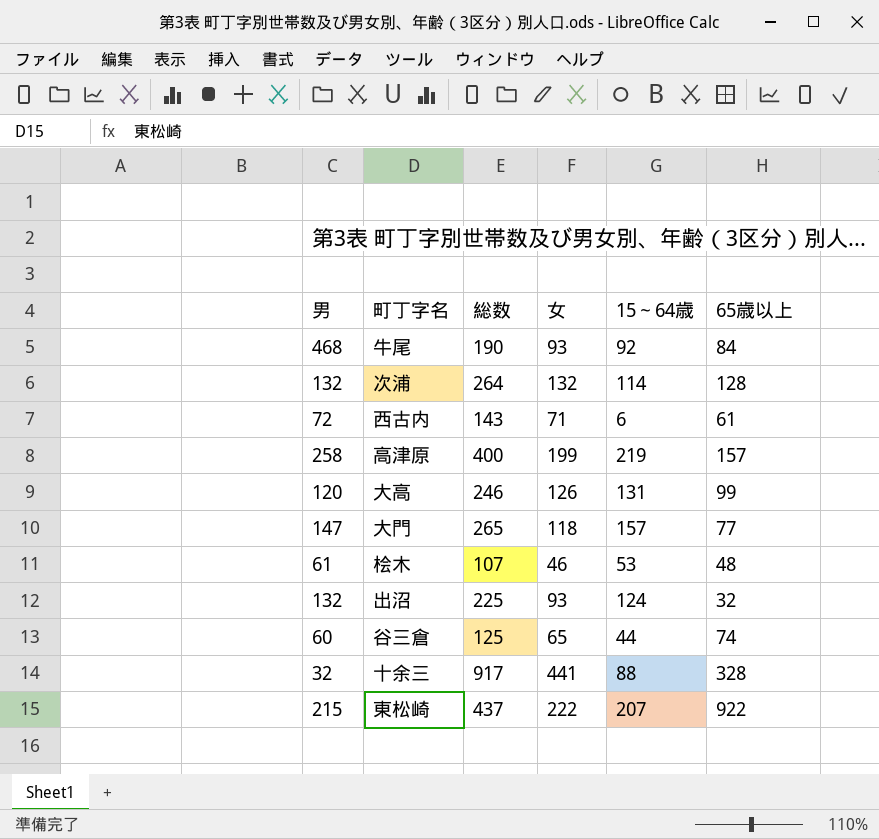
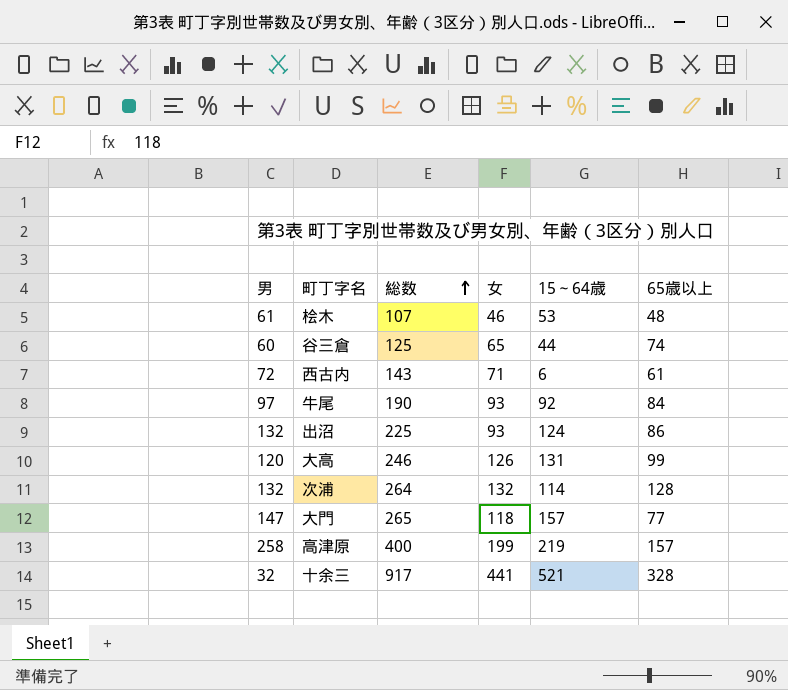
row order: none -> 総数 ascending
row 東松崎: 215 | 437 | 222 | 207 | 922 -> none
牛尾 | 男: 468 -> 97
出沼 | 65歳以上: 32 -> 86
十余三 | 15～64歳: 88 -> 521

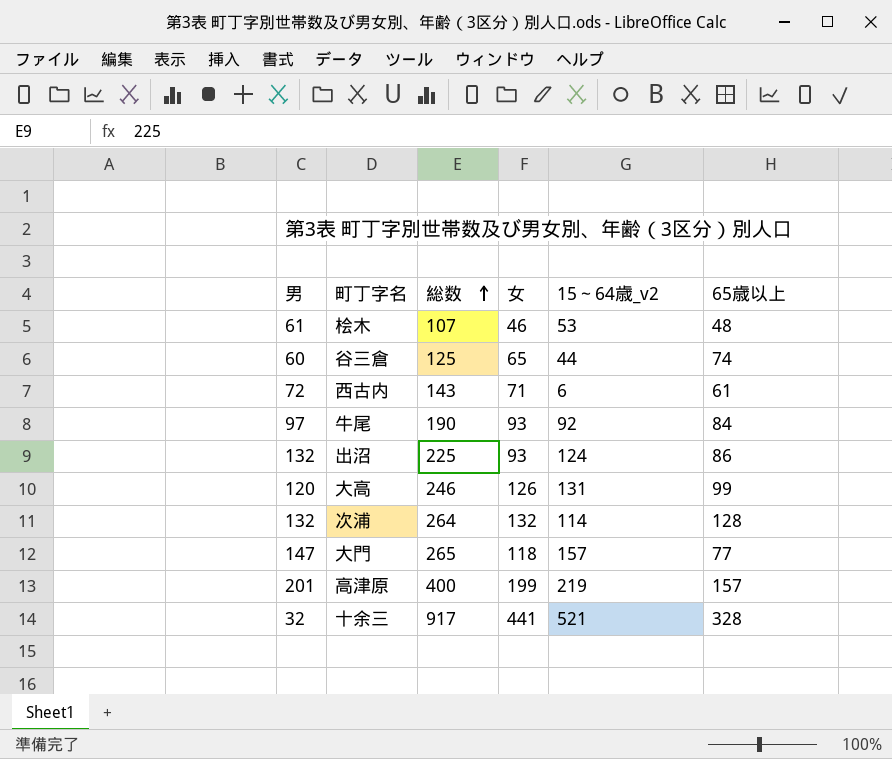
column name: 15～64歳 -> 15～64歳_v2
高津原 | 男: 258 -> 201

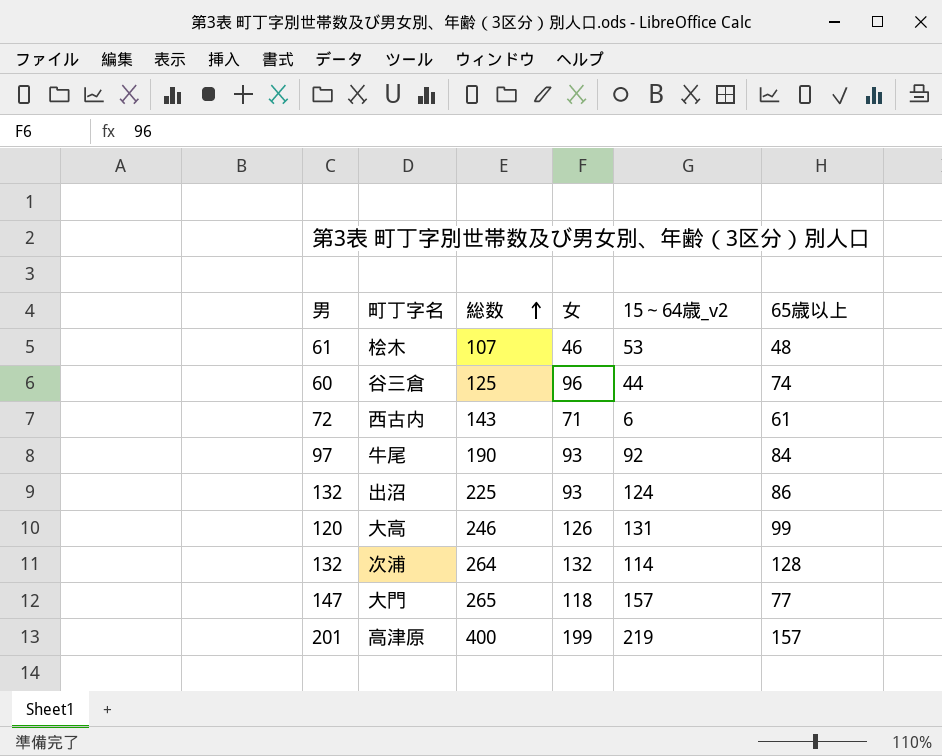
row 十余三: 32 | 917 | 441 | 521 | 328 -> none
谷三倉 | 女: 65 -> 96

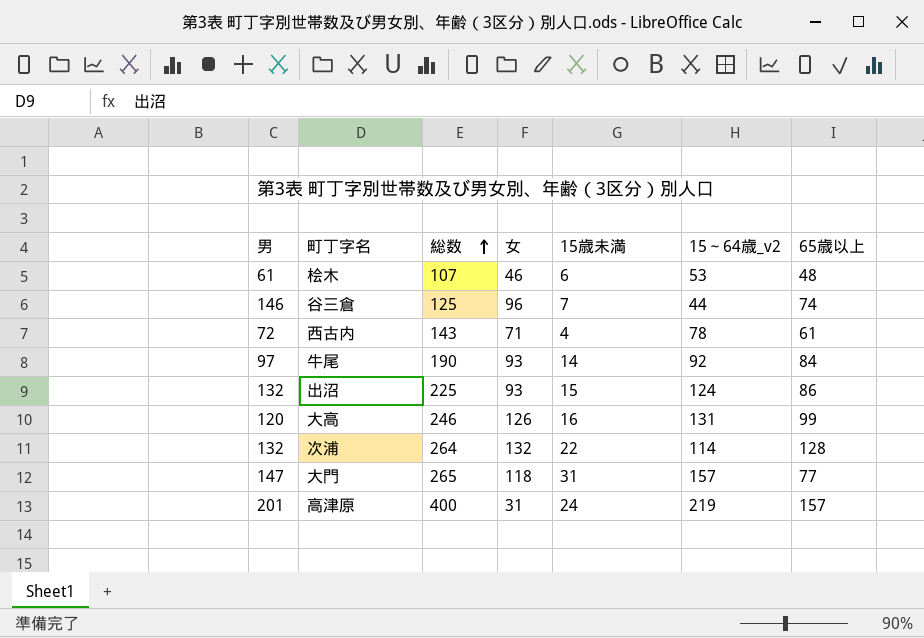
column 15歳未満 | position: none -> 5
谷三倉 | 男: 60 -> 146
西古内 | 15～64歳_v2: 6 -> 78
高津原 | 女: 199 -> 31

